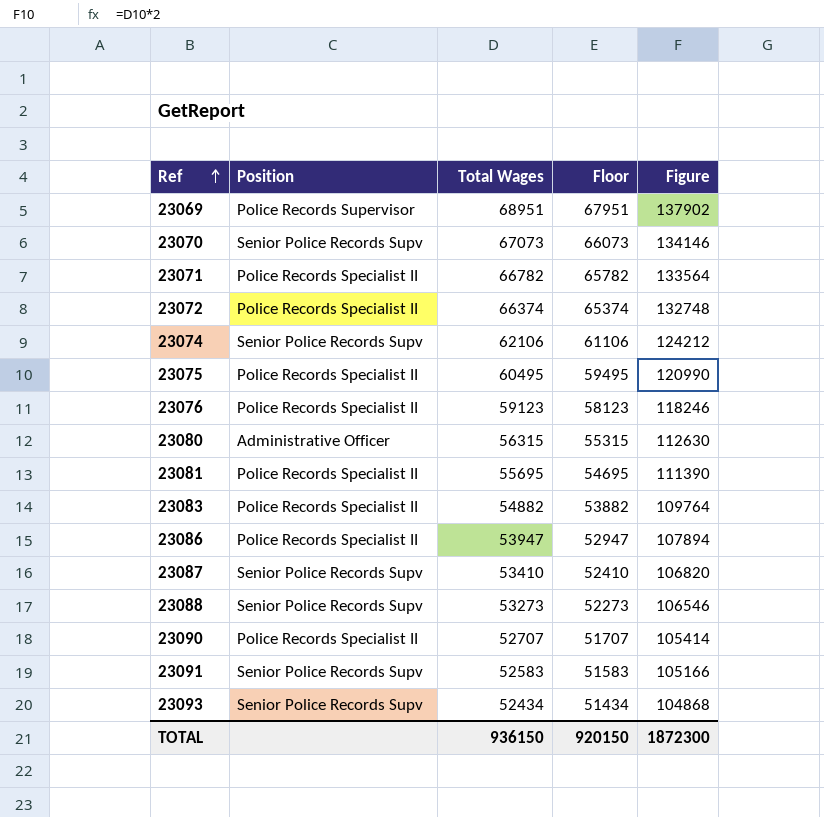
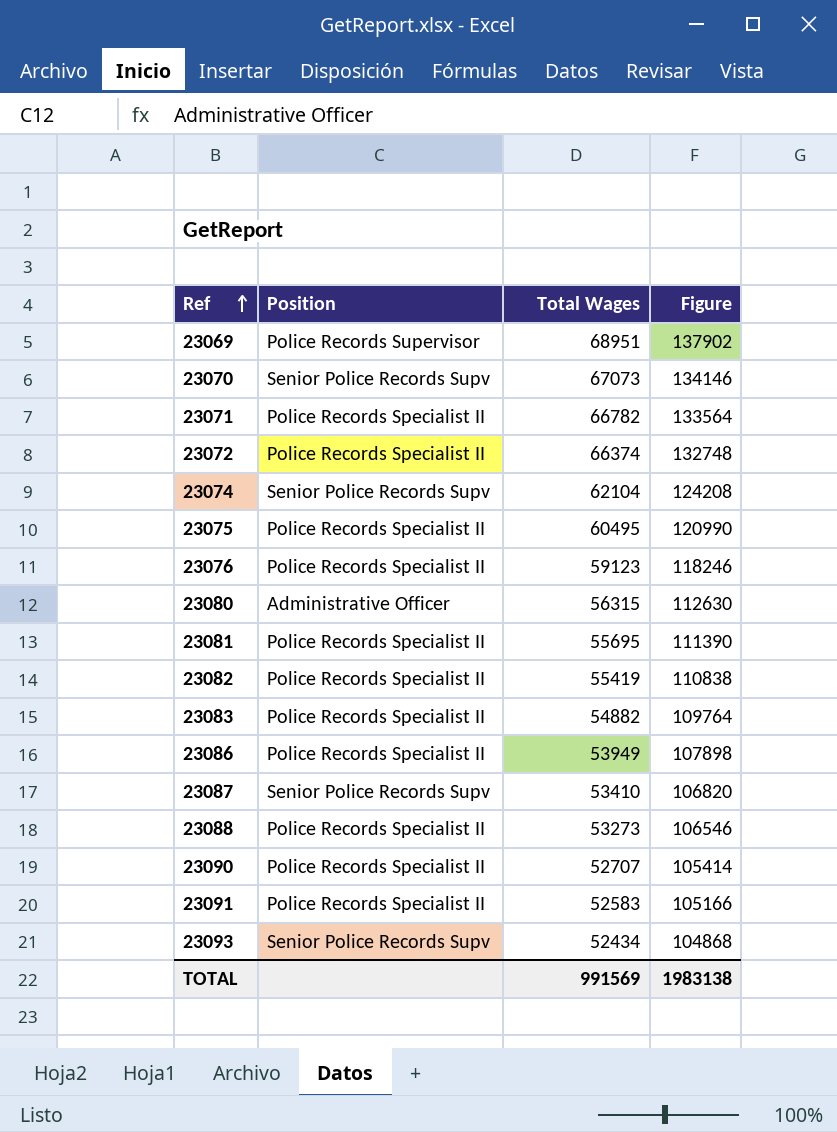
column Floor | formula: [Total Wages] - 1000 -> none
23074 | Total Wages: 62106 -> 62104
23074 | Figure: 124212 -> 124208
row 23082: none -> Police Records Specialist II | 55419 | 110838
23086 | Total Wages: 53947 -> 53949
23086 | Figure: 107894 -> 107898
23088 | Position: Senior Police Records Supv -> Police Records Specialist II
23091 | Position: Senior Police Records Supv -> Police Records Specialist II
TOTAL | Total Wages: 936150 -> 991569
TOTAL | Figure: 1872300 -> 1983138

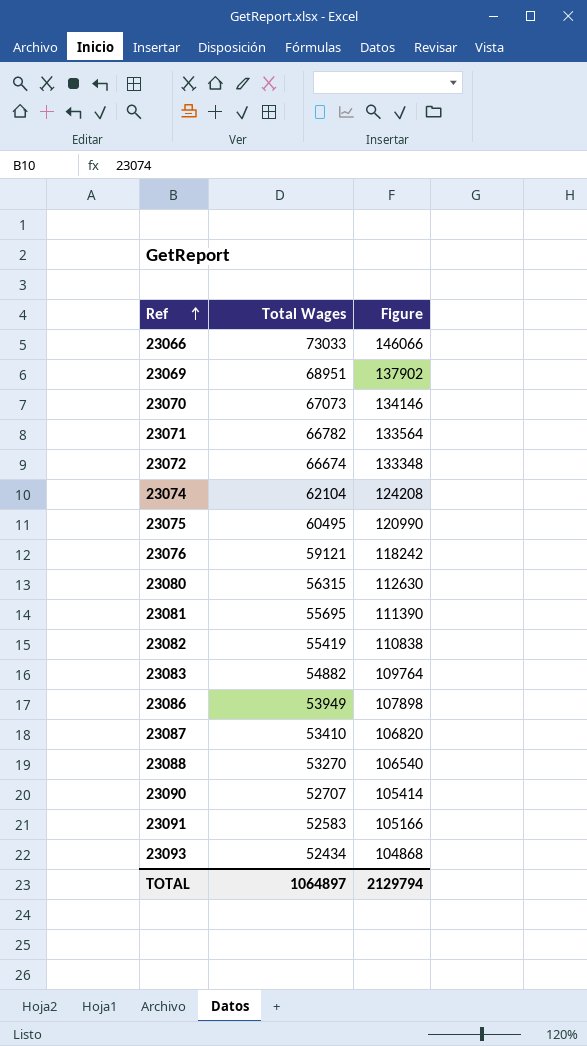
column Position | position: 2 -> none
row 23066: none -> 73033 | 146066
23072 | Total Wages: 66374 -> 66674
23072 | Figure: 132748 -> 133348
23076 | Total Wages: 59123 -> 59121
23076 | Figure: 118246 -> 118242
23088 | Total Wages: 53273 -> 53270
23088 | Figure: 106546 -> 106540
TOTAL | Total Wages: 991569 -> 1064897
TOTAL | Figure: 1983138 -> 2129794

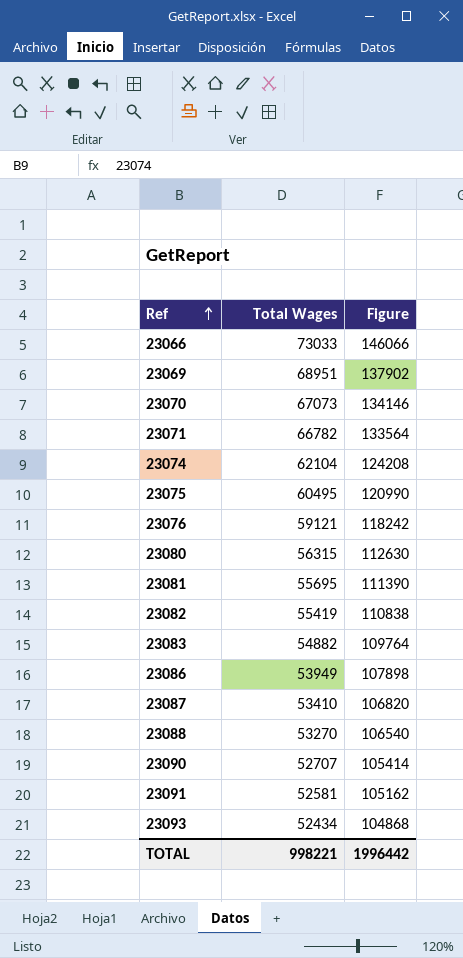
row 23072: 66674 | 133348 -> none
23091 | Total Wages: 52583 -> 52581
23091 | Figure: 105166 -> 105162
TOTAL | Total Wages: 1064897 -> 998221
TOTAL | Figure: 2129794 -> 1996442

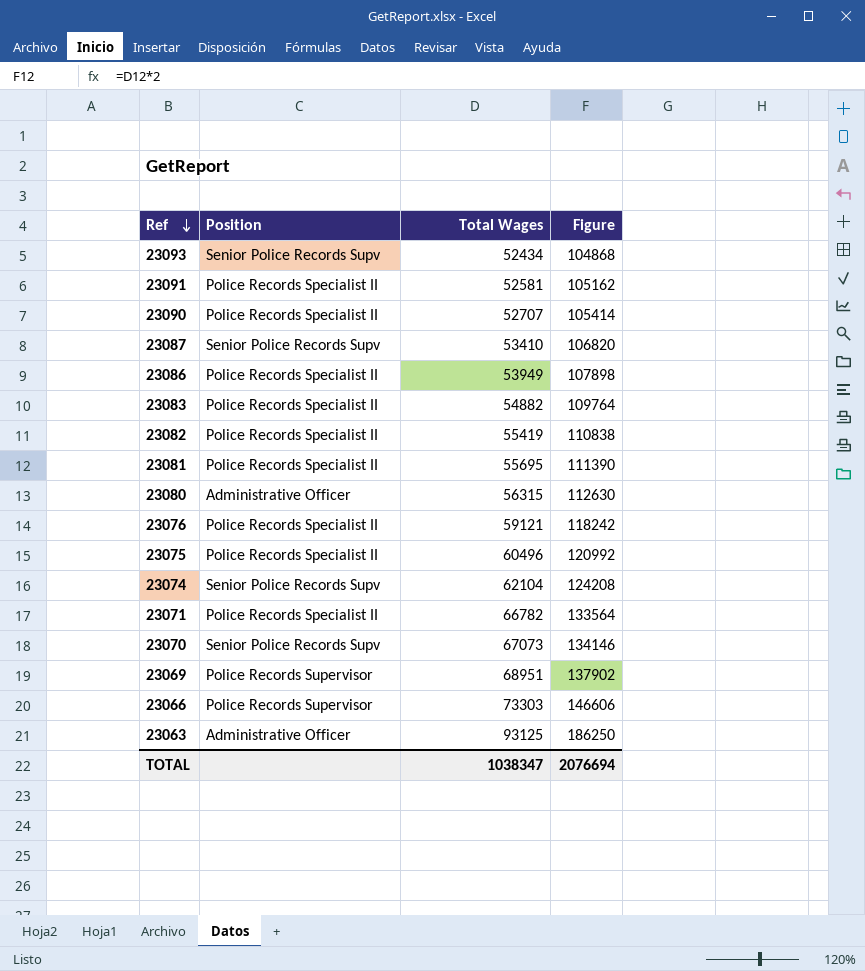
row order: Ref ascending -> Ref descending
column Position | position: none -> 2
row 23088: 53270 | 106540 -> none
23075 | Total Wages: 60495 -> 60496
23075 | Figure: 120990 -> 120992
23066 | Total Wages: 73033 -> 73303
23066 | Figure: 146066 -> 146606
row 23063: none -> Administrative Officer | 93125 | 186250
TOTAL | Total Wages: 998221 -> 1038347
TOTAL | Figure: 1996442 -> 2076694

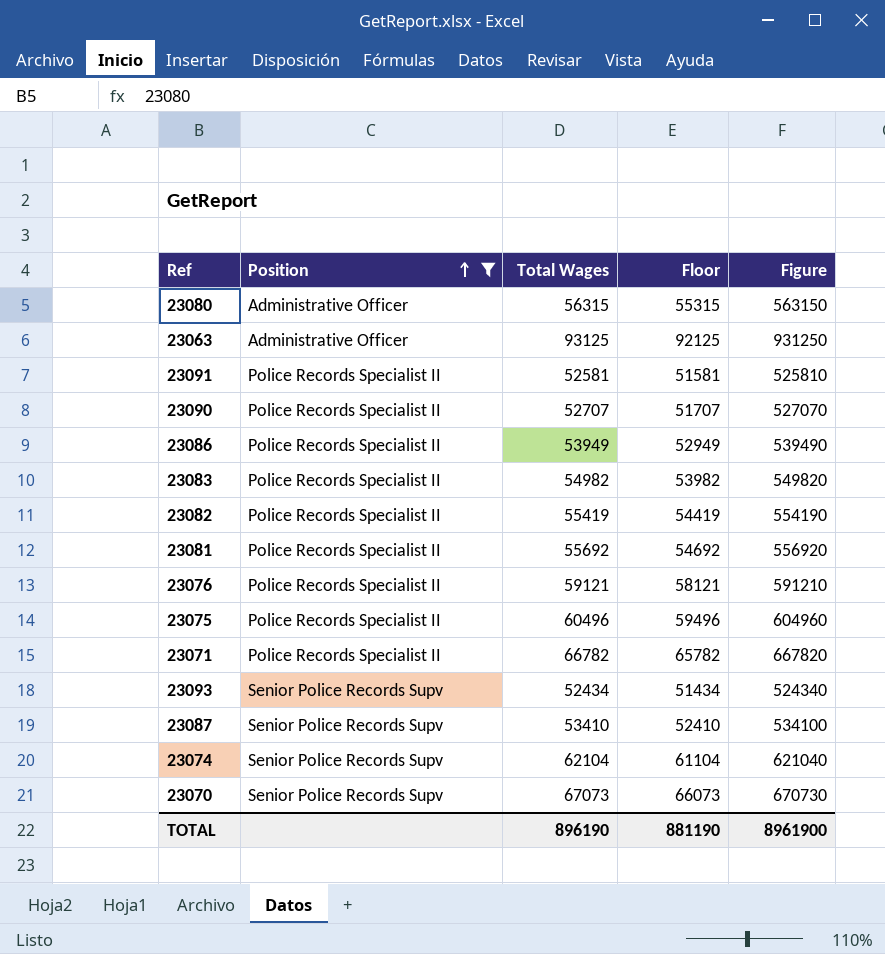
filter: none -> Position != Police Records Supervisor
row order: Ref descending -> Position ascending
column Floor | formula: none -> [Total Wages] - 1000
column Figure | formula: [Total Wages] * 2 -> [Total Wages] * 10
23083 | Total Wages: 54882 -> 54982
23081 | Total Wages: 55695 -> 55692
TOTAL | Total Wages: 1038347 -> 896190
TOTAL | Figure: 2076694 -> 8961900

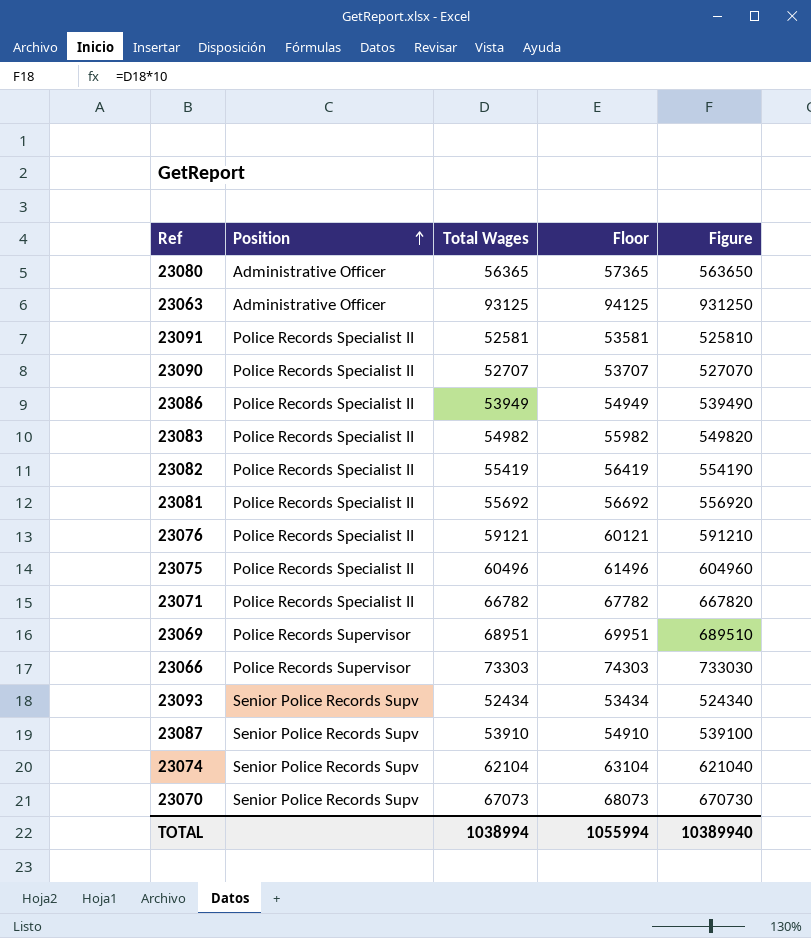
filter: Position != Police Records Supervisor -> none
column Floor | formula: [Total Wages] - 1000 -> [Total Wages] + 1000
23080 | Total Wages: 56315 -> 56365
23080 | Figure: 563150 -> 563650
23087 | Total Wages: 53410 -> 53910
23087 | Figure: 534100 -> 539100
TOTAL | Total Wages: 896190 -> 1038994
TOTAL | Floor: 881190 -> 1055994
TOTAL | Figure: 8961900 -> 10389940

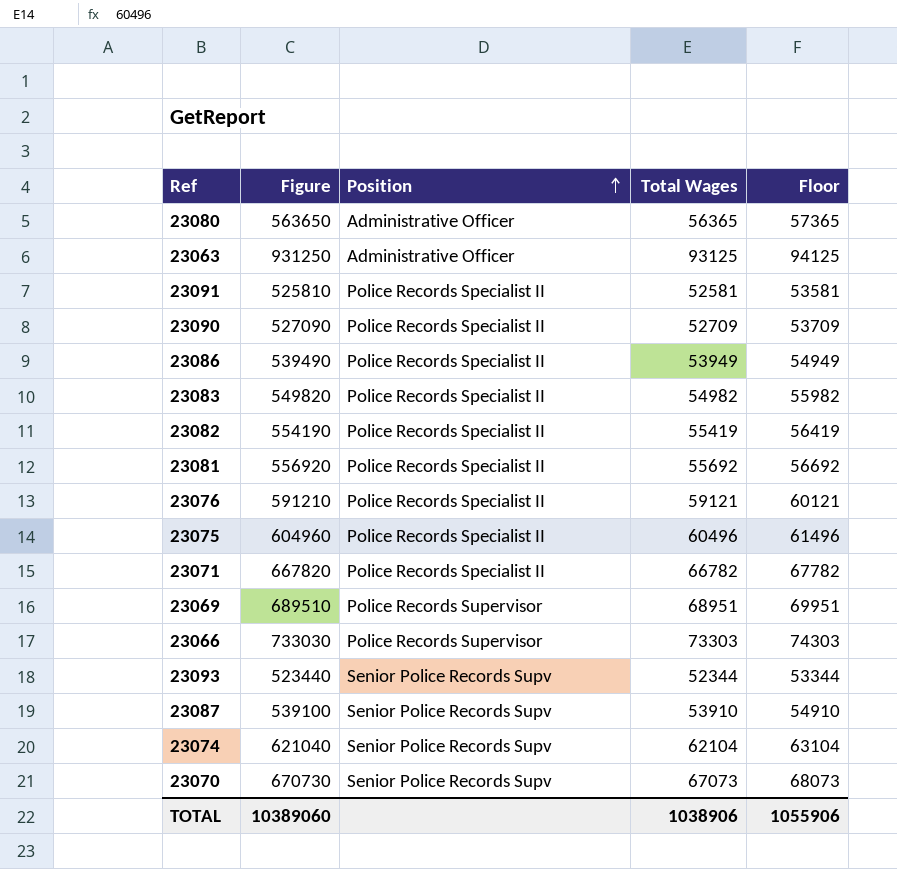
column Figure | position: 5 -> 2
23090 | Figure: 527070 -> 527090
23090 | Total Wages: 52707 -> 52709
23090 | Floor: 53707 -> 53709
23093 | Figure: 524340 -> 523440
23093 | Total Wages: 52434 -> 52344
23093 | Floor: 53434 -> 53344
TOTAL | Figure: 10389940 -> 10389060
TOTAL | Total Wages: 1038994 -> 1038906
TOTAL | Floor: 1055994 -> 1055906

